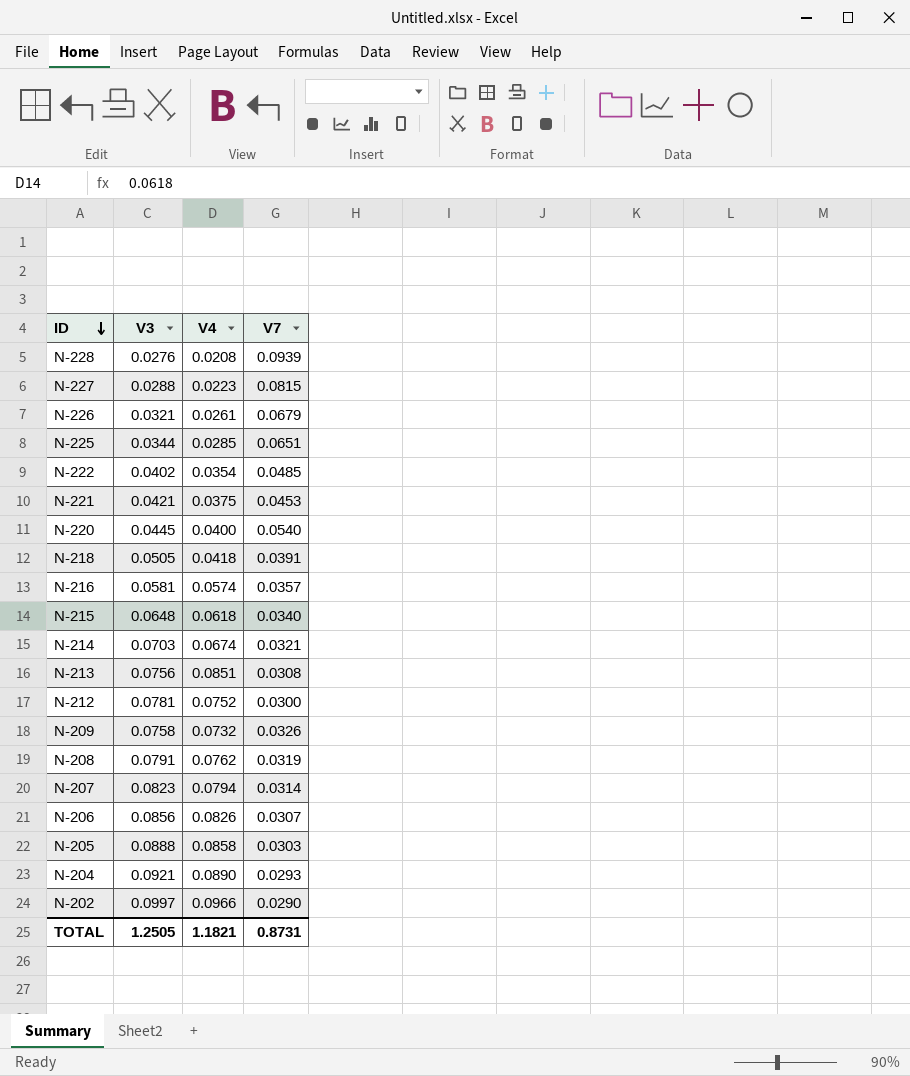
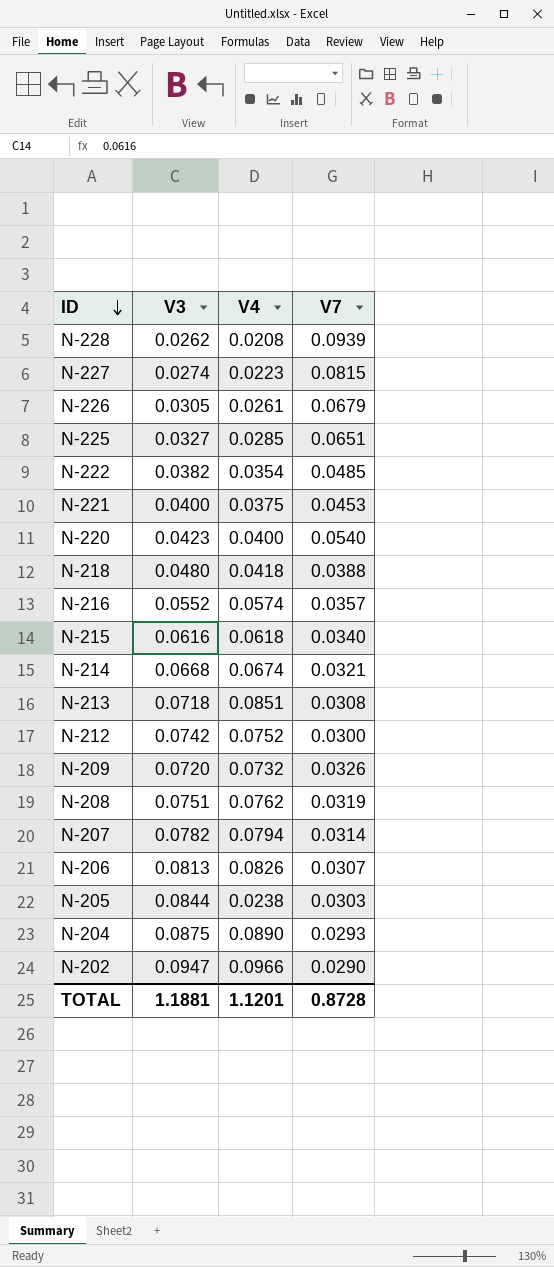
N-228 | V3: 0.0276 -> 0.0262
N-227 | V3: 0.0288 -> 0.0274
N-226 | V3: 0.0321 -> 0.0305
N-225 | V3: 0.0344 -> 0.0327
N-222 | V3: 0.0402 -> 0.0382
N-221 | V3: 0.0421 -> 0.0400
N-220 | V3: 0.0445 -> 0.0423
N-218 | V3: 0.0505 -> 0.0480
N-218 | V7: 0.0391 -> 0.0388
N-216 | V3: 0.0581 -> 0.0552
N-215 | V3: 0.0648 -> 0.0616
N-214 | V3: 0.0703 -> 0.0668
N-213 | V3: 0.0756 -> 0.0718
N-212 | V3: 0.0781 -> 0.0742
N-209 | V3: 0.0758 -> 0.0720
N-208 | V3: 0.0791 -> 0.0751
N-207 | V3: 0.0823 -> 0.0782
N-206 | V3: 0.0856 -> 0.0813
N-205 | V3: 0.0888 -> 0.0844
N-205 | V4: 0.0858 -> 0.0238
N-204 | V3: 0.0921 -> 0.0875
N-202 | V3: 0.0997 -> 0.0947
TOTAL | V3: 1.2505 -> 1.1881
TOTAL | V4: 1.1821 -> 1.1201
TOTAL | V7: 0.8731 -> 0.8728

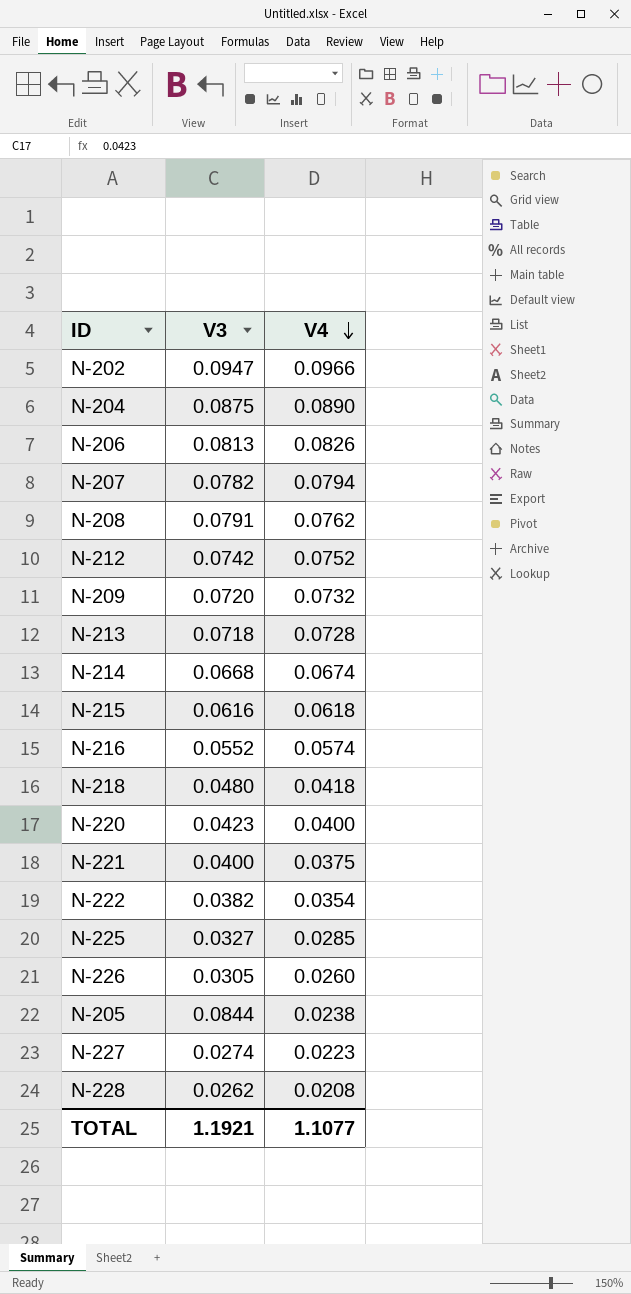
row order: ID descending -> V4 descending
column V7 | position: 4 -> none
N-208 | V3: 0.0751 -> 0.0791
N-213 | V4: 0.0851 -> 0.0728
N-226 | V4: 0.0261 -> 0.0260
TOTAL | V3: 1.1881 -> 1.1921
TOTAL | V4: 1.1201 -> 1.1077

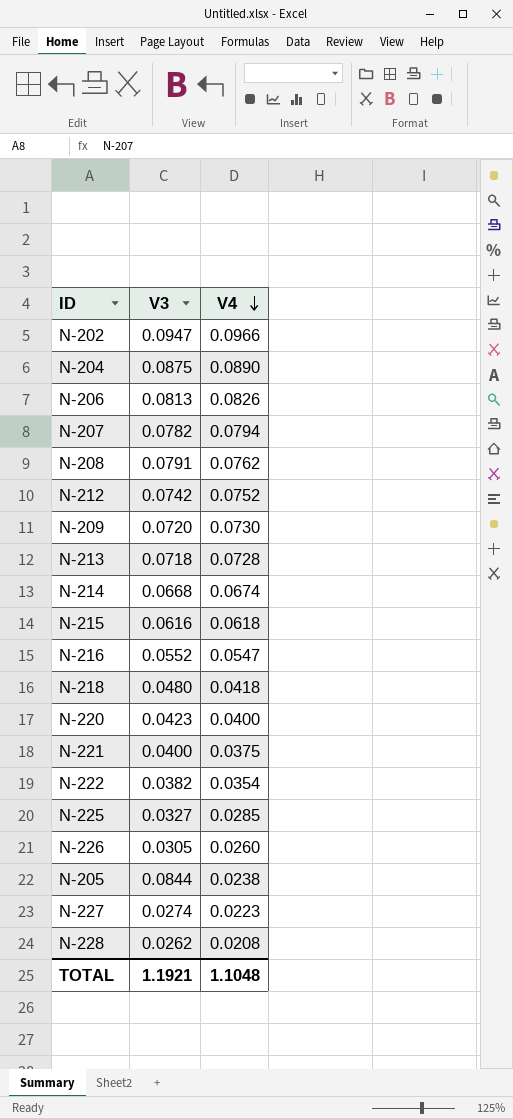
N-209 | V4: 0.0732 -> 0.0730
N-216 | V4: 0.0574 -> 0.0547
TOTAL | V4: 1.1077 -> 1.1048

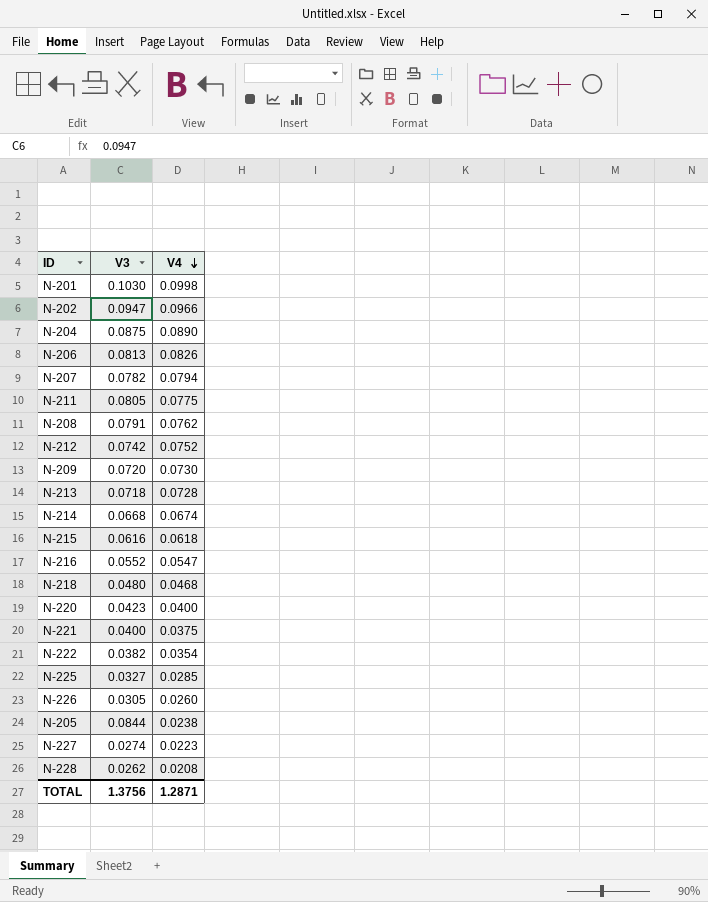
row N-201: none -> 0.1030 | 0.0998
row N-211: none -> 0.0805 | 0.0775
N-218 | V4: 0.0418 -> 0.0468
TOTAL | V3: 1.1921 -> 1.3756
TOTAL | V4: 1.1048 -> 1.2871

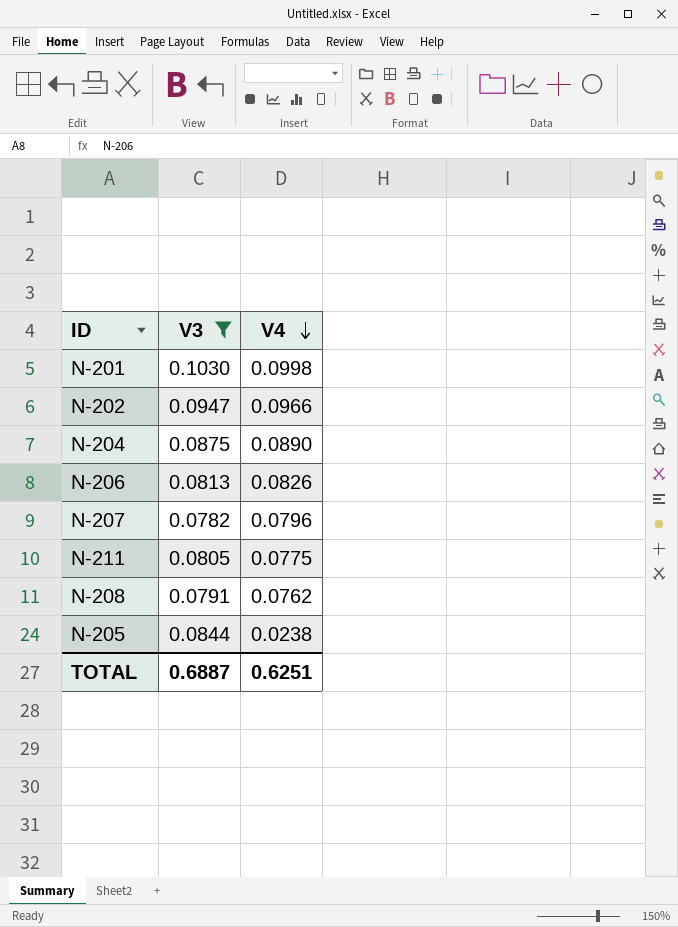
filter: none -> V3 >= 0.0782
N-207 | V4: 0.0794 -> 0.0796
TOTAL | V3: 1.3756 -> 0.6887
TOTAL | V4: 1.2871 -> 0.6251

